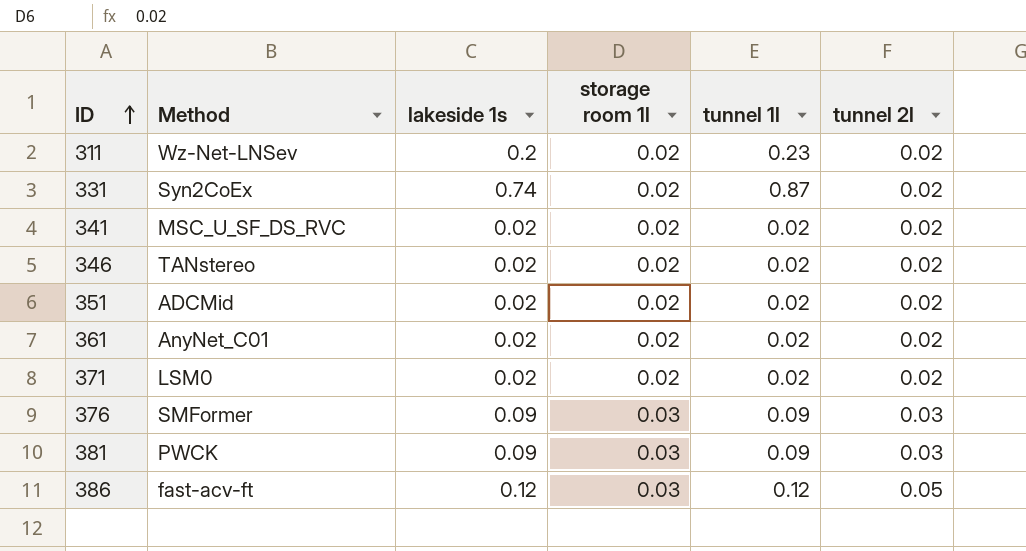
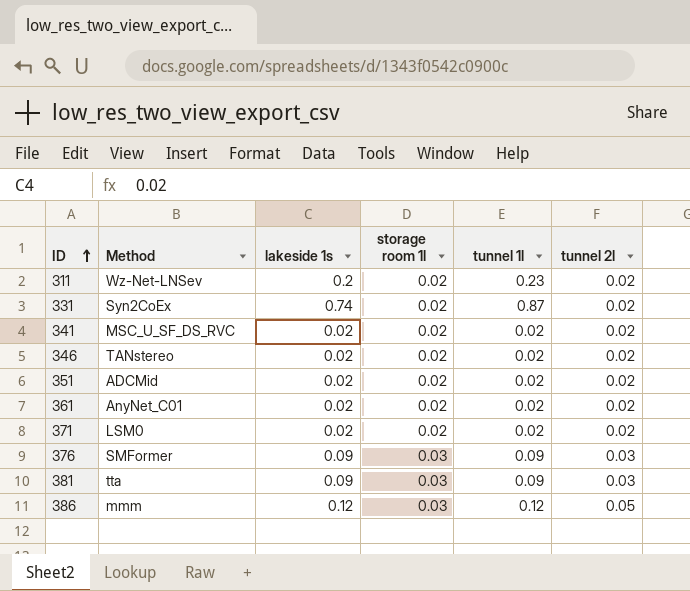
381 | Method: PWCK -> tta
386 | Method: fast-acv-ft -> mmm

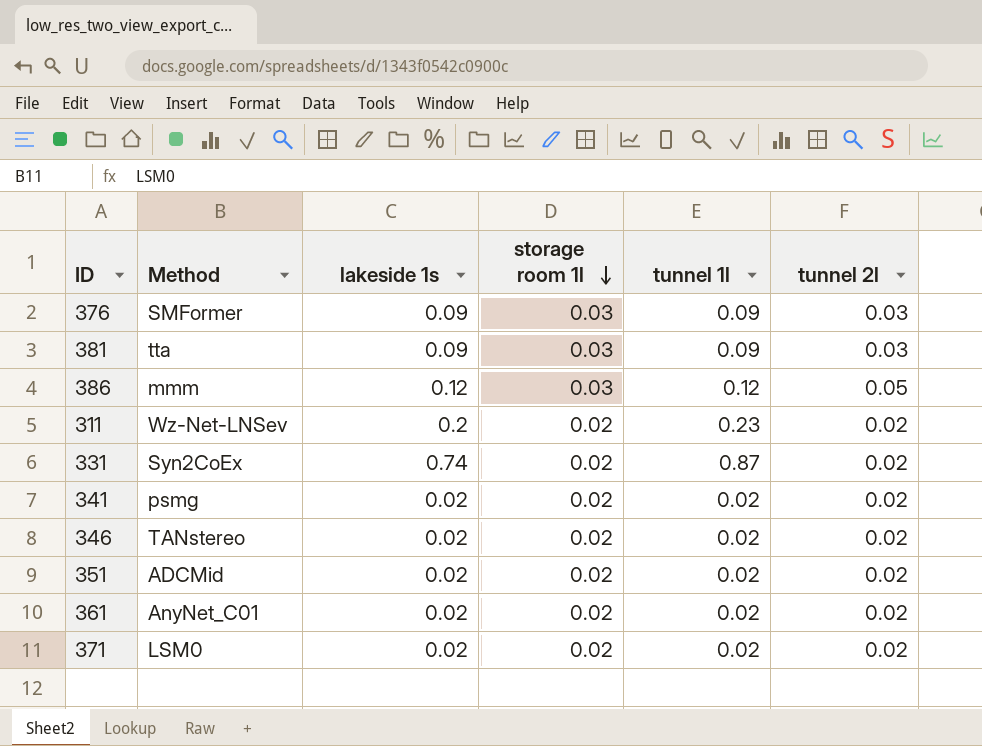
row order: ID ascending -> storage room 1l descending
341 | Method: MSC_U_SF_DS_RVC -> psmg

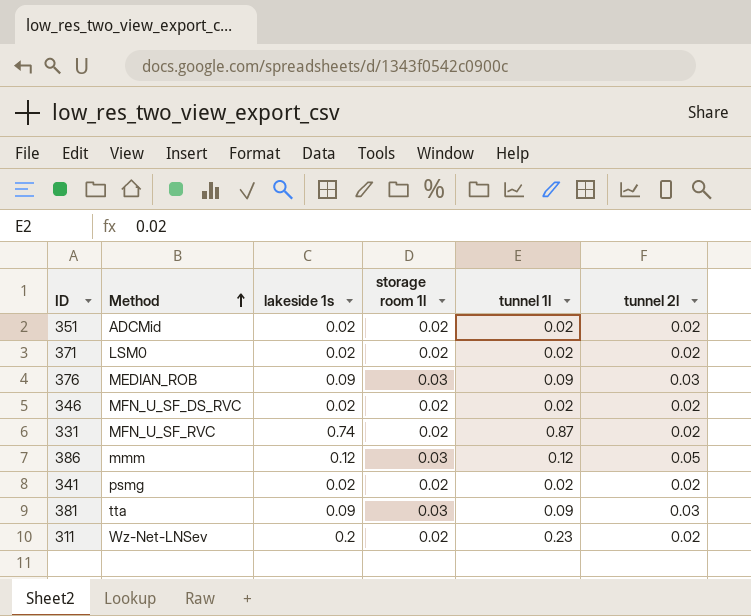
row order: storage room 1l descending -> Method ascending
row 361: AnyNet_C01 | 0.02 | 0.02 | 0.02 | 0.02 -> none
376 | Method: SMFormer -> MEDIAN_ROB
346 | Method: TANstereo -> MFN_U_SF_DS_RVC
331 | Method: Syn2CoEx -> MFN_U_SF_RVC

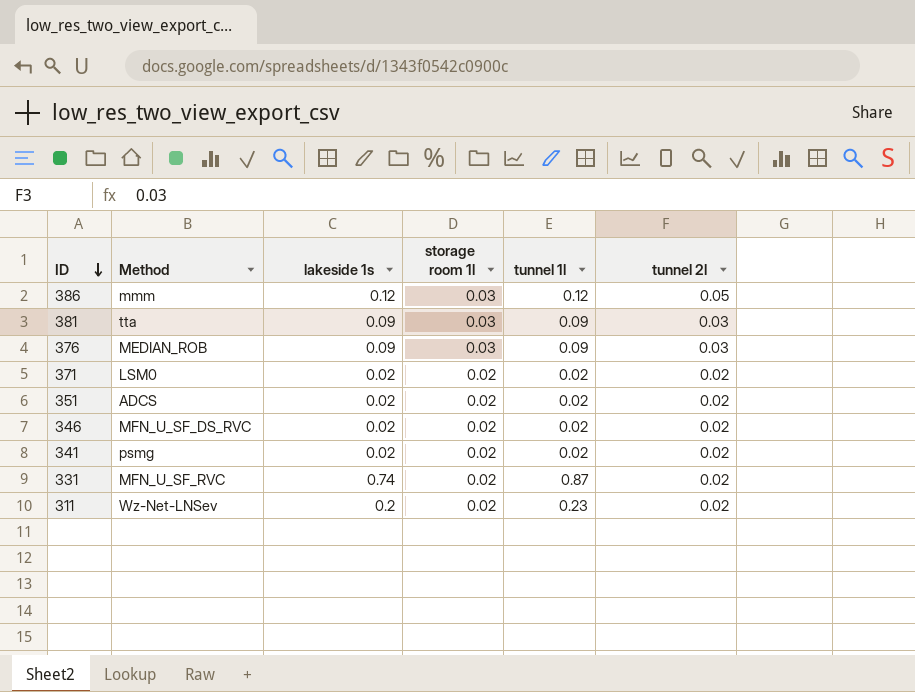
row order: Method ascending -> ID descending
351 | Method: ADCMid -> ADCS

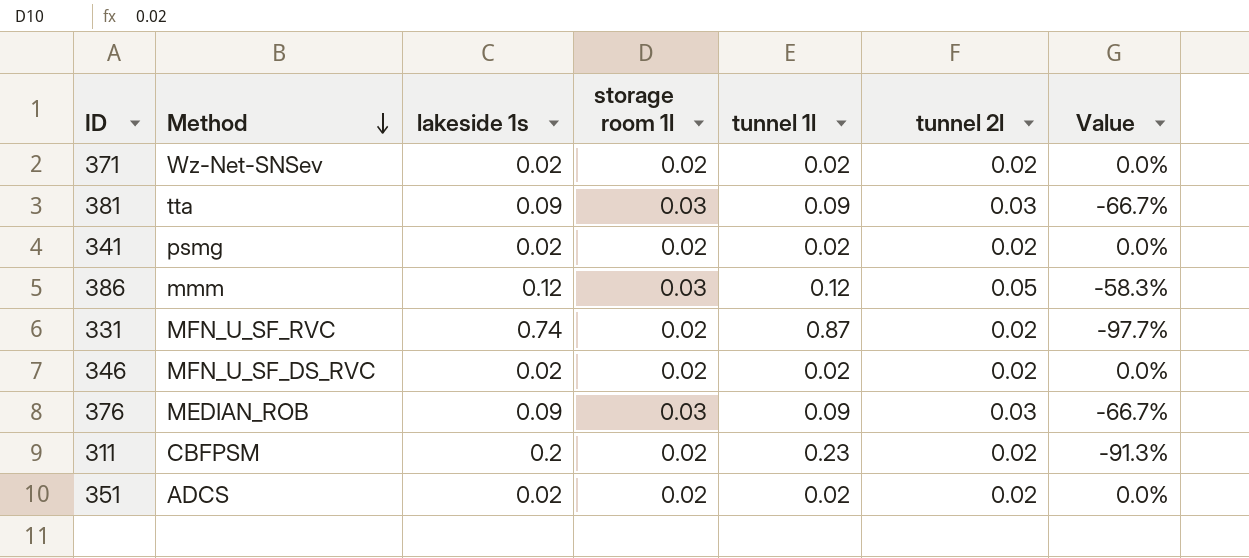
row order: ID descending -> Method descending
column Value | formula: none -> ([tunnel 2l] - [tunnel 1l]) / [tunnel 1l]
371 | Method: LSM0 -> Wz-Net-SNSev
311 | Method: Wz-Net-LNSev -> CBFPSM

